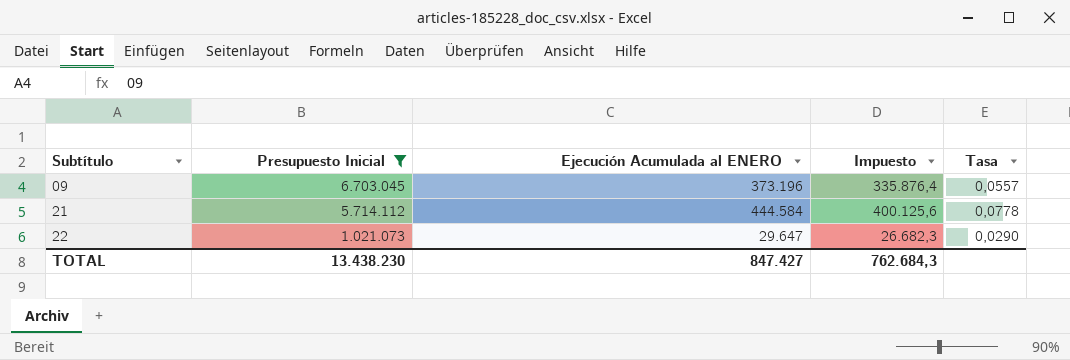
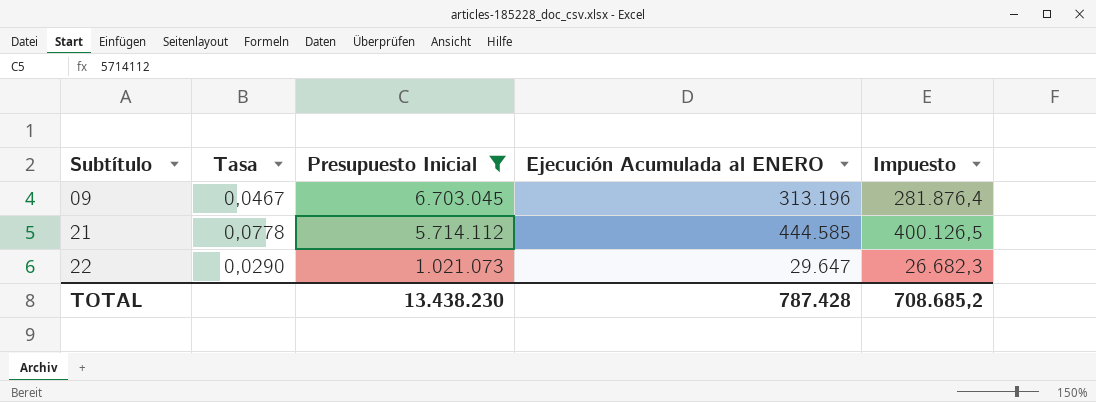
column Tasa | position: 5 -> 2
09 | Tasa: 0,0557 -> 0,0467
09 | Ejecución Acumulada al ENERO: 373.196 -> 313.196
09 | Impuesto: 335.876,4 -> 281.876,4
21 | Ejecución Acumulada al ENERO: 444.584 -> 444.585
21 | Impuesto: 400.125,6 -> 400.126,5
TOTAL | Ejecución Acumulada al ENERO: 847.427 -> 787.428
TOTAL | Impuesto: 762.684,3 -> 708.685,2

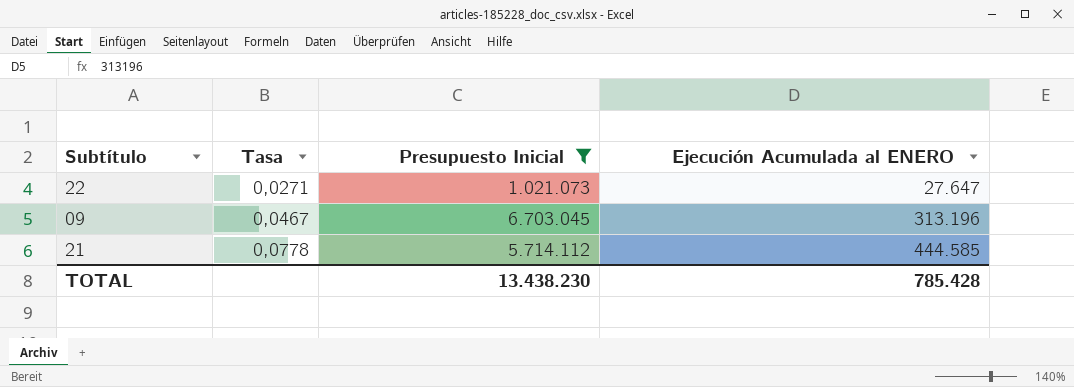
row order: Subtítulo ascending -> Tasa ascending
column Impuesto | formula: [Ejecución Acumulada al ENERO] * 0,9 -> none
22 | Tasa: 0,0290 -> 0,0271
22 | Ejecución Acumulada al ENERO: 29.647 -> 27.647
TOTAL | Ejecución Acumulada al ENERO: 787.428 -> 785.428

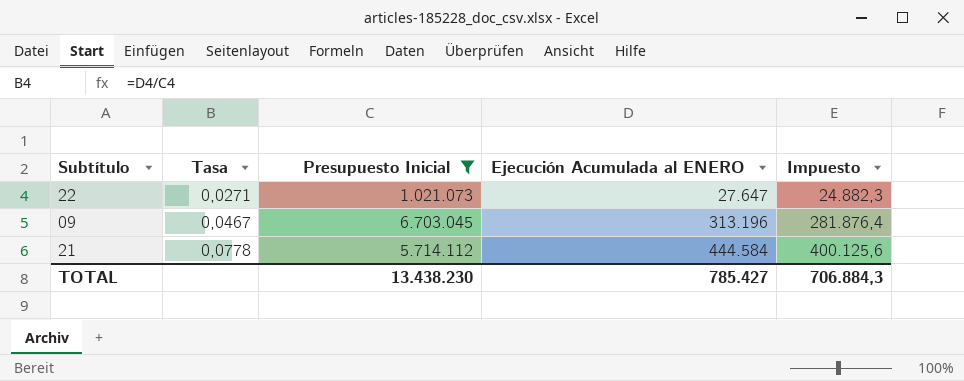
column Impuesto | formula: none -> [Ejecución Acumulada al ENERO] * 0,9
21 | Ejecución Acumulada al ENERO: 444.585 -> 444.584
TOTAL | Ejecución Acumulada al ENERO: 785.428 -> 785.427

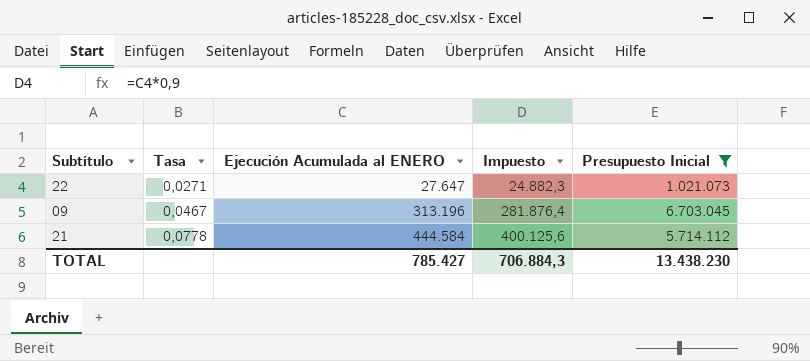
column Presupuesto Inicial | position: 3 -> 5

